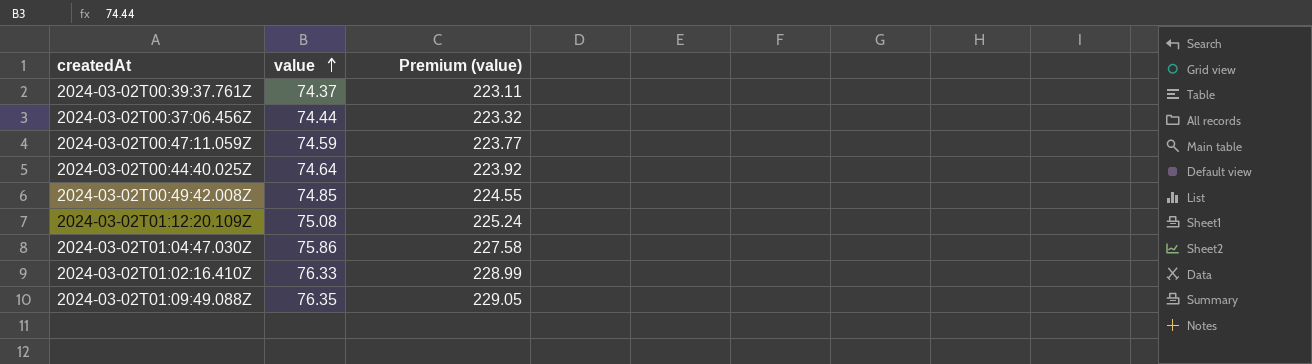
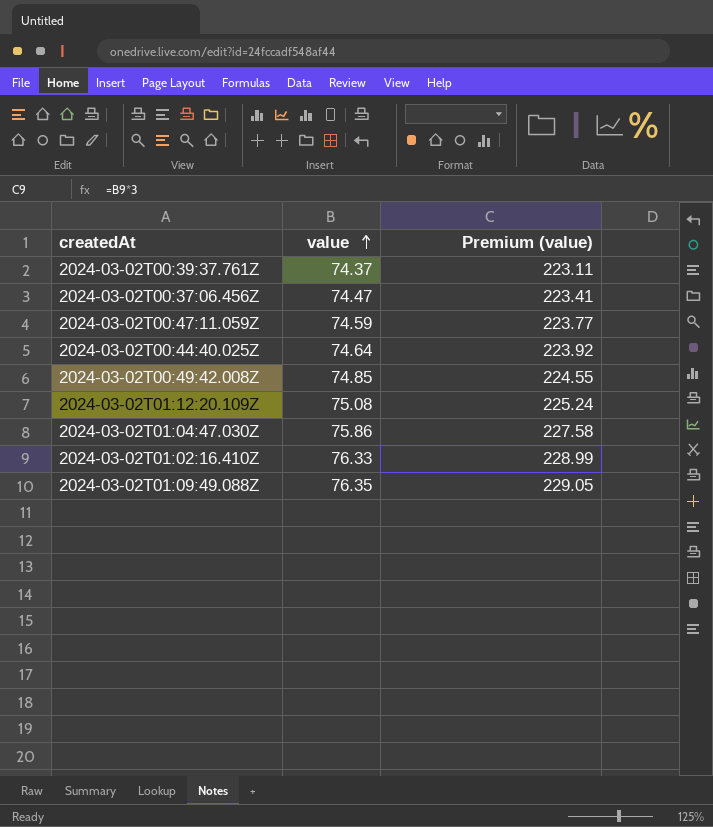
2024-03-02T00:37:06.456Z | value: 74.44 -> 74.47
2024-03-02T00:37:06.456Z | Premium (value): 223.32 -> 223.41

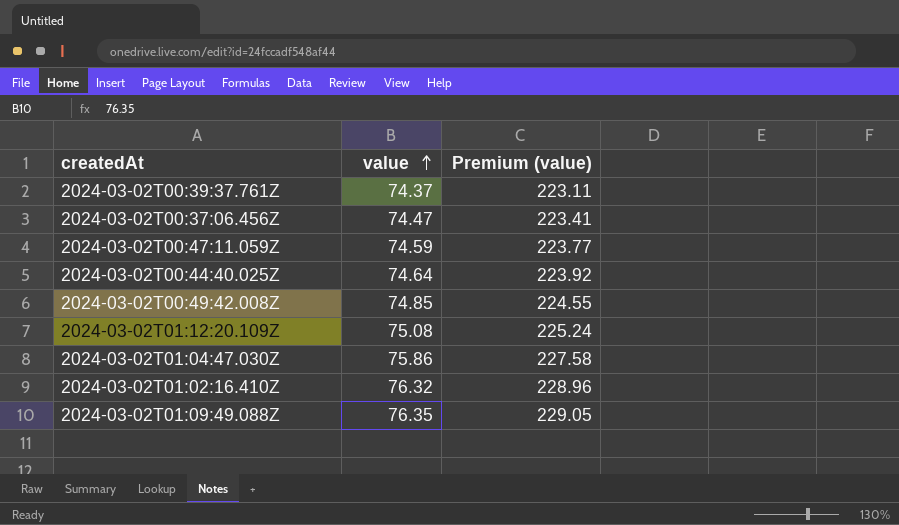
2024-03-02T01:02:16.410Z | value: 76.33 -> 76.32
2024-03-02T01:02:16.410Z | Premium (value): 228.99 -> 228.96

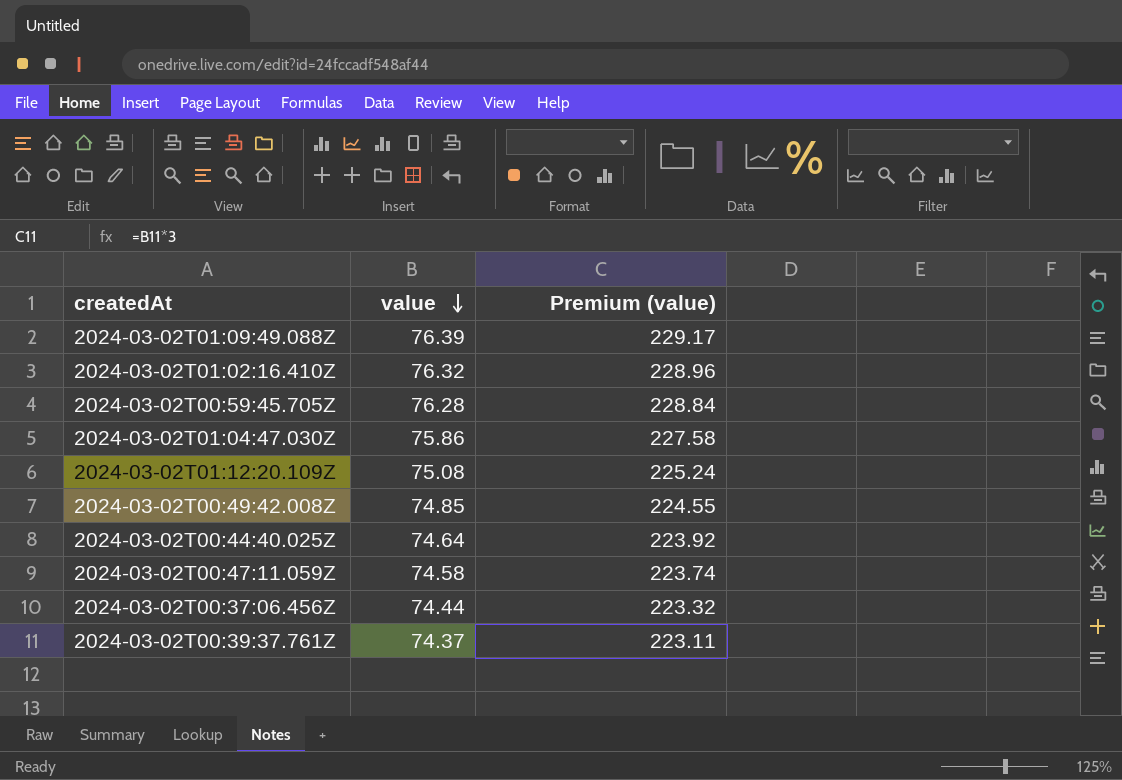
row order: value ascending -> value descending
2024-03-02T01:09:49.088Z | value: 76.35 -> 76.39
2024-03-02T01:09:49.088Z | Premium (value): 229.05 -> 229.17
row 2024-03-02T00:59:45.705Z: none -> 76.28 | 228.84
2024-03-02T00:47:11.059Z | value: 74.59 -> 74.58
2024-03-02T00:47:11.059Z | Premium (value): 223.77 -> 223.74
2024-03-02T00:37:06.456Z | value: 74.47 -> 74.44
2024-03-02T00:37:06.456Z | Premium (value): 223.41 -> 223.32

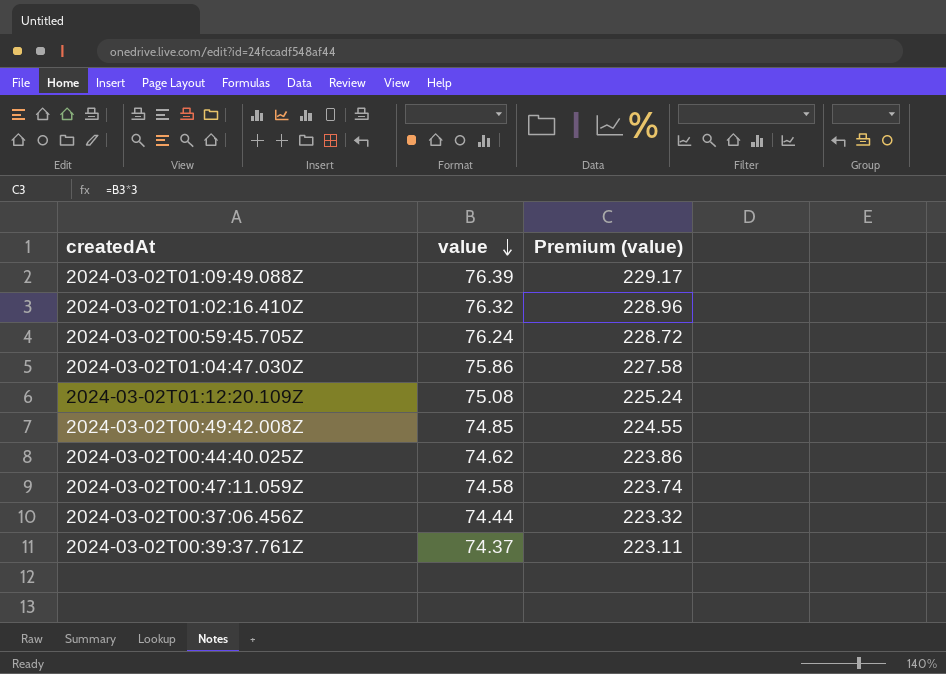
2024-03-02T00:59:45.705Z | value: 76.28 -> 76.24
2024-03-02T00:59:45.705Z | Premium (value): 228.84 -> 228.72
2024-03-02T00:44:40.025Z | value: 74.64 -> 74.62
2024-03-02T00:44:40.025Z | Premium (value): 223.92 -> 223.86

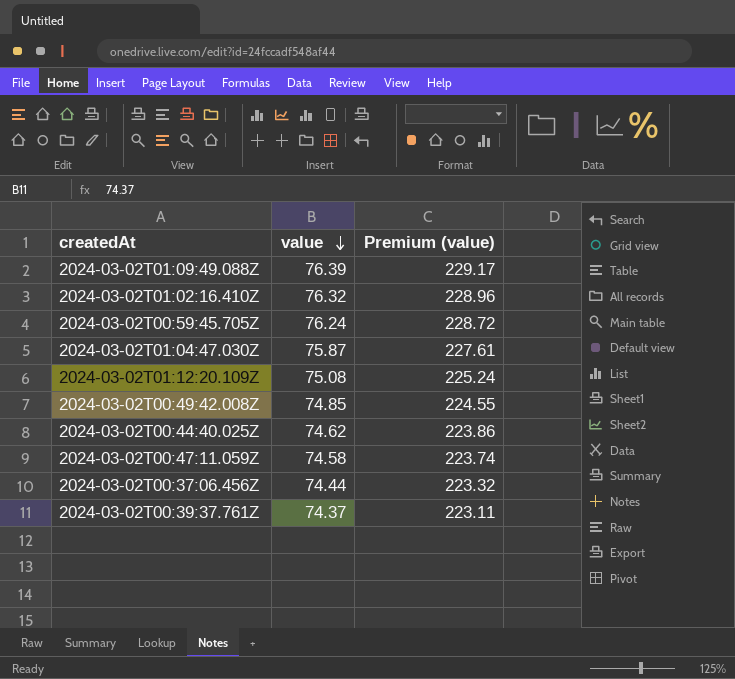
2024-03-02T01:04:47.030Z | value: 75.86 -> 75.87
2024-03-02T01:04:47.030Z | Premium (value): 227.58 -> 227.61

